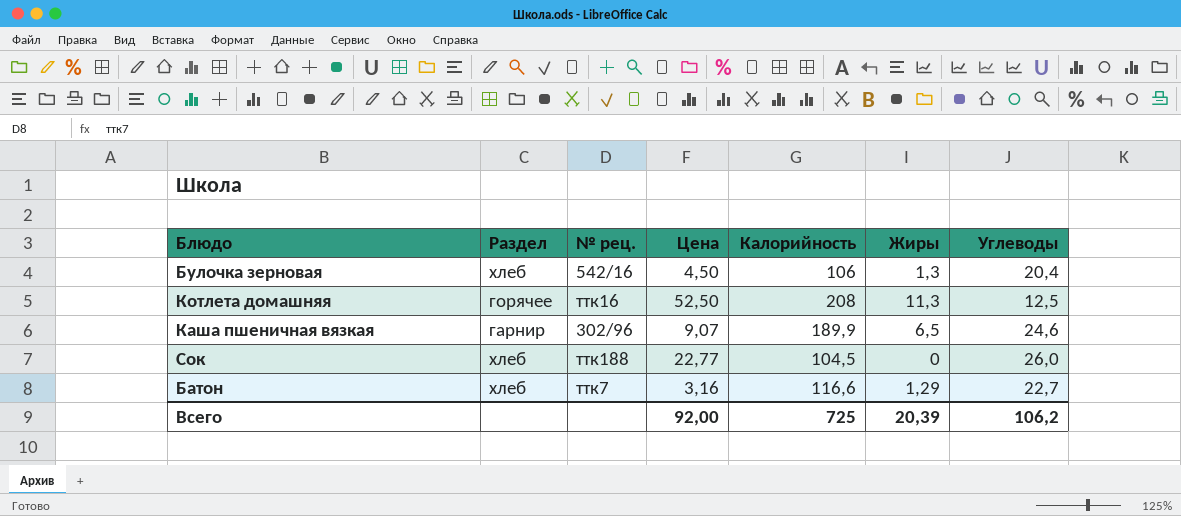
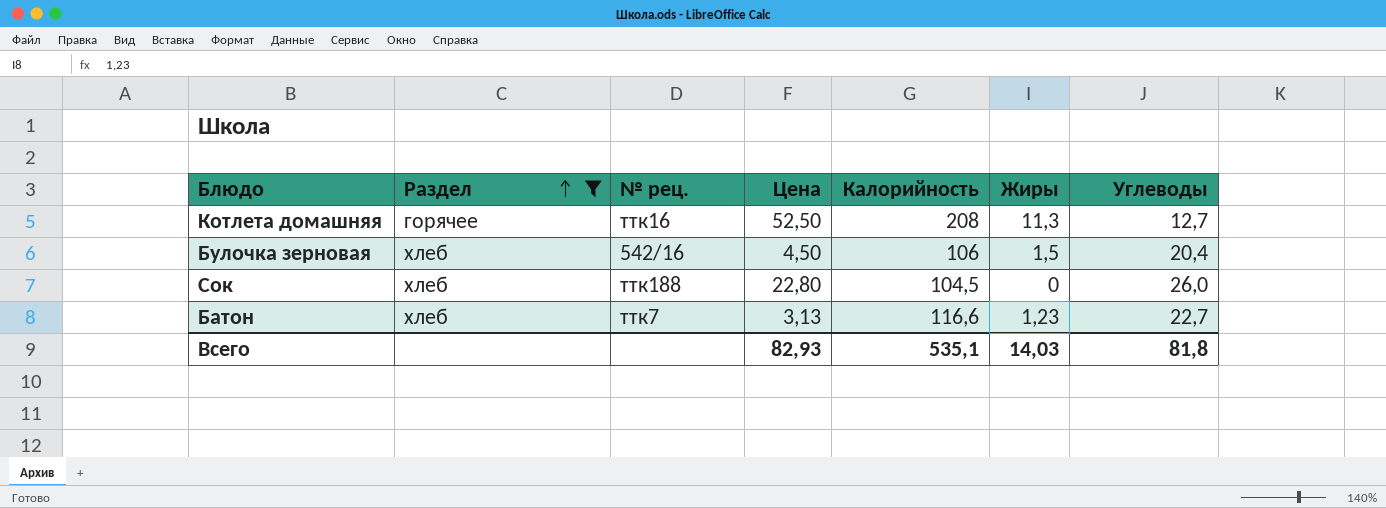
filter: none -> Раздел != гарнир
row order: none -> Раздел ascending
Котлета домашняя | Углеводы: 12,5 -> 12,7
Булочка зерновая | Жиры: 1,3 -> 1,5
Сок | Цена: 22,77 -> 22,80
Батон | Цена: 3,16 -> 3,13
Батон | Жиры: 1,29 -> 1,23
Всего | Цена: 92,00 -> 82,93
Всего | Калорийность: 725 -> 535,1
Всего | Жиры: 20,39 -> 14,03
Всего | Углеводы: 106,2 -> 81,8

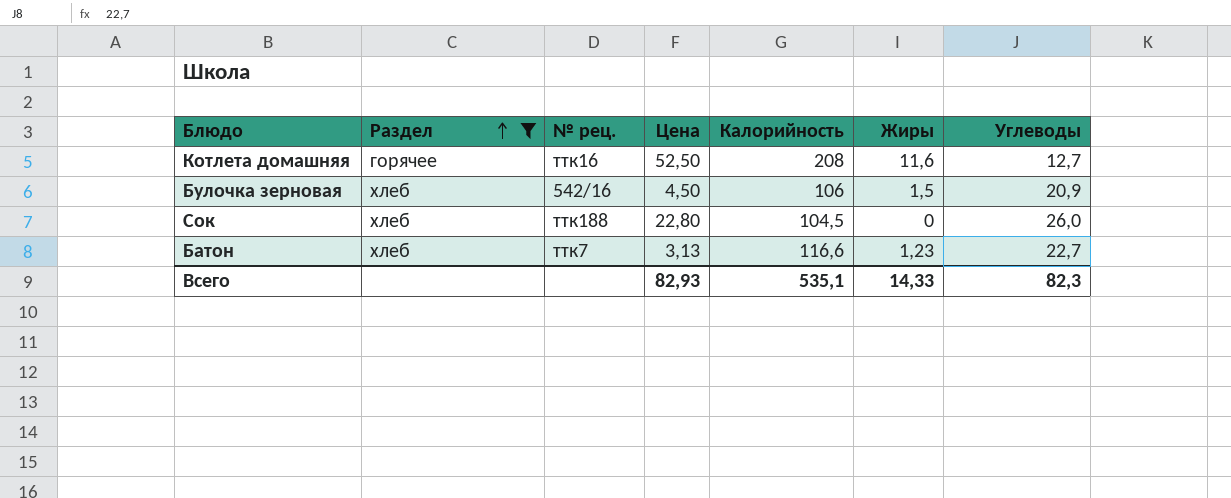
Котлета домашняя | Жиры: 11,3 -> 11,6
Булочка зерновая | Углеводы: 20,4 -> 20,9
Всего | Жиры: 14,03 -> 14,33
Всего | Углеводы: 81,8 -> 82,3

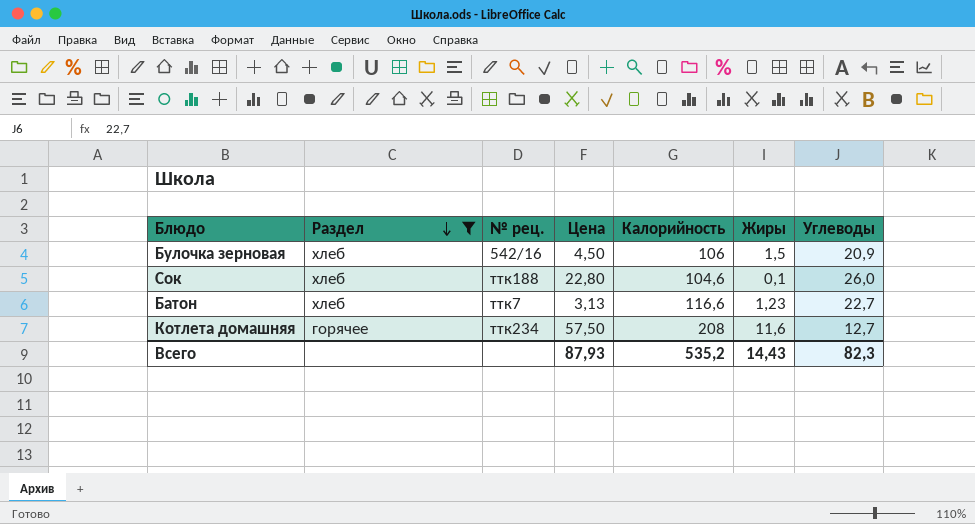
row order: Раздел ascending -> Раздел descending
Сок | Калорийность: 104,5 -> 104,6
Сок | Жиры: 0 -> 0,1
Котлета домашняя | № рец.: ттк16 -> ттк234
Котлета домашняя | Цена: 52,50 -> 57,50
Всего | Цена: 82,93 -> 87,93
Всего | Калорийность: 535,1 -> 535,2
Всего | Жиры: 14,33 -> 14,43

